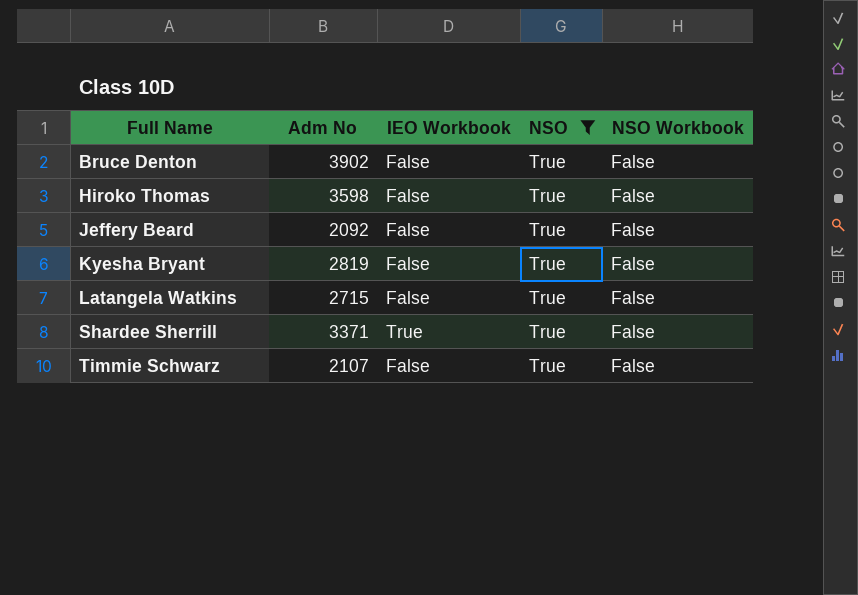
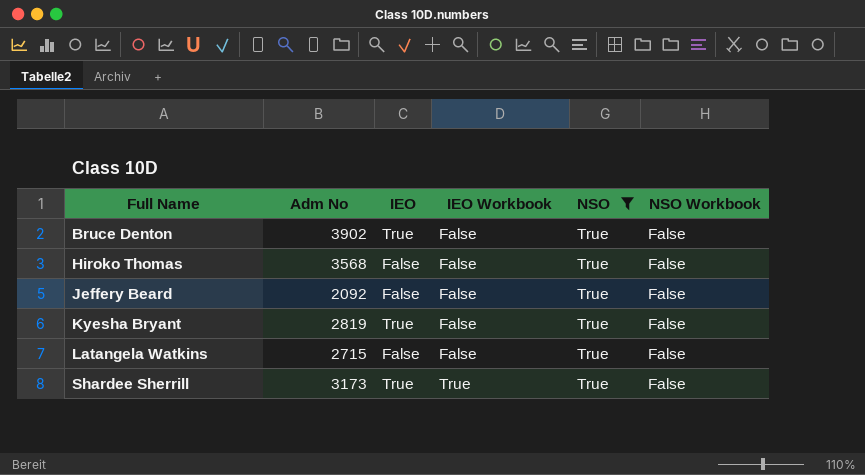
column IEO | position: none -> 3
row Timmie Schwarz: 2107 | False | True | False -> none
Hiroko Thomas | Adm No: 3598 -> 3568
Shardee Sherrill | Adm No: 3371 -> 3173

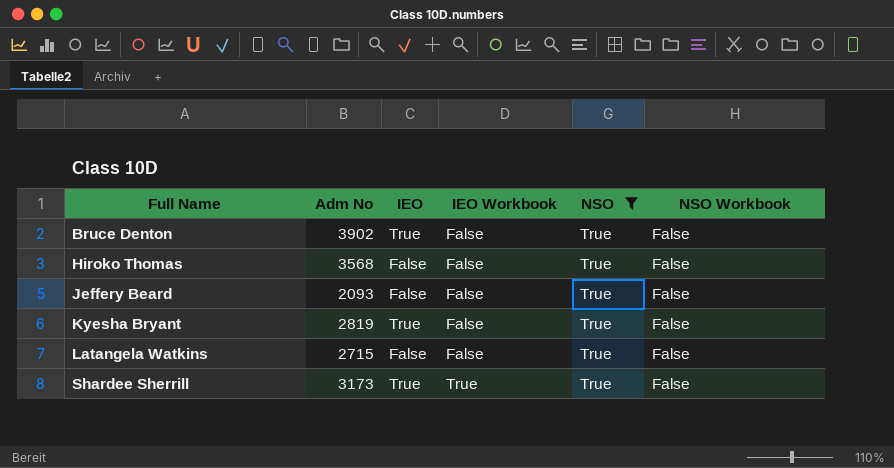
Jeffery Beard | Adm No: 2092 -> 2093

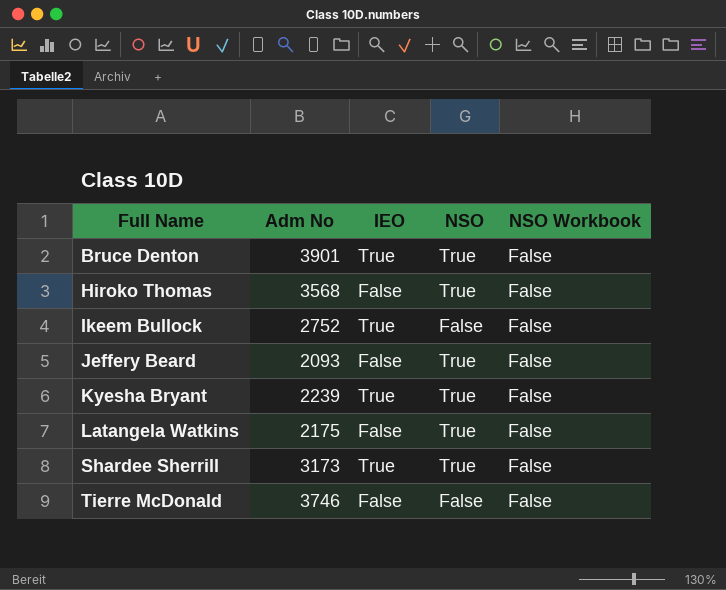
filter: NSO = True -> none
column IEO Workbook | position: 4 -> none
Bruce Denton | Adm No: 3902 -> 3901
Kyesha Bryant | Adm No: 2819 -> 2239
Latangela Watkins | Adm No: 2715 -> 2175

